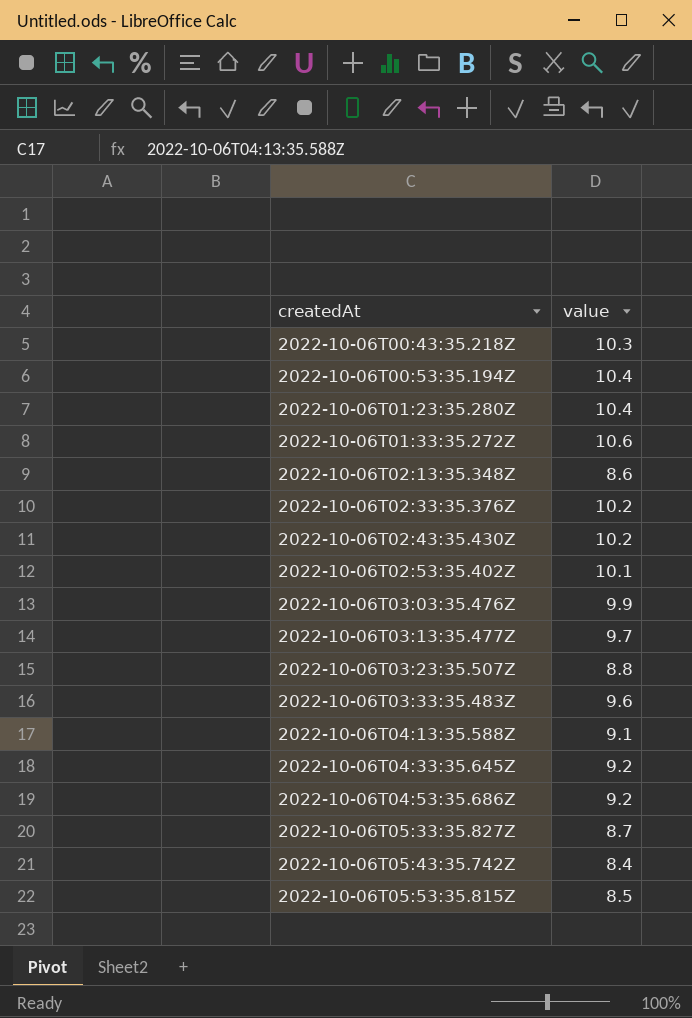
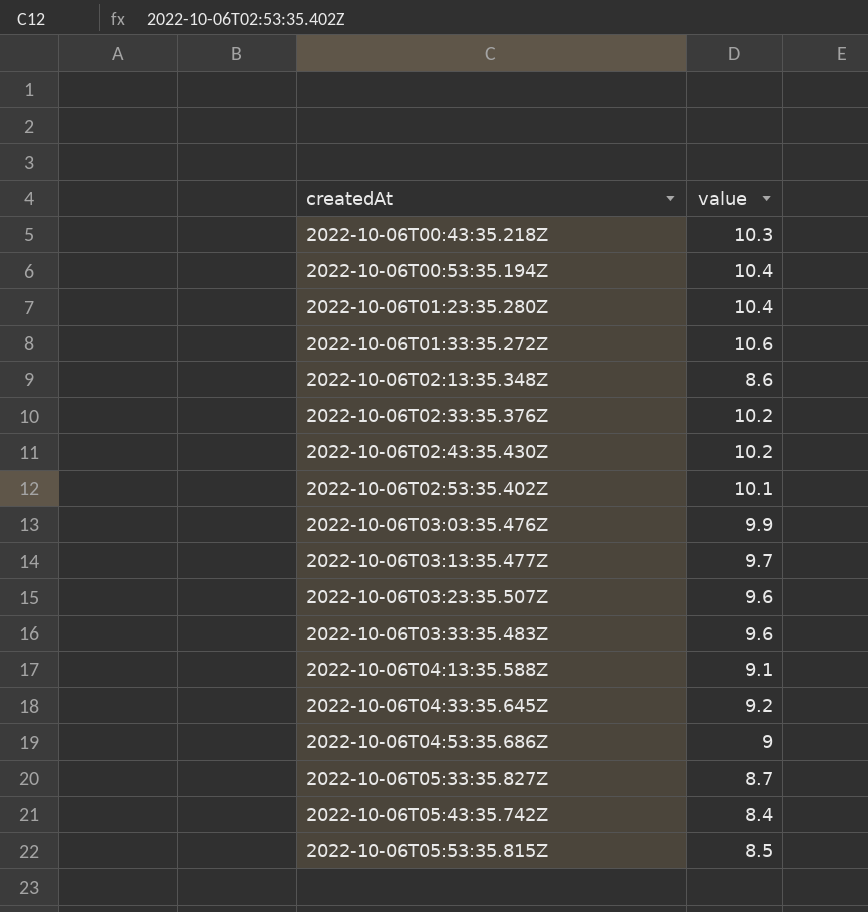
2022-10-06T03:23:35.507Z | value: 8.8 -> 9.6
2022-10-06T04:53:35.686Z | value: 9.2 -> 9

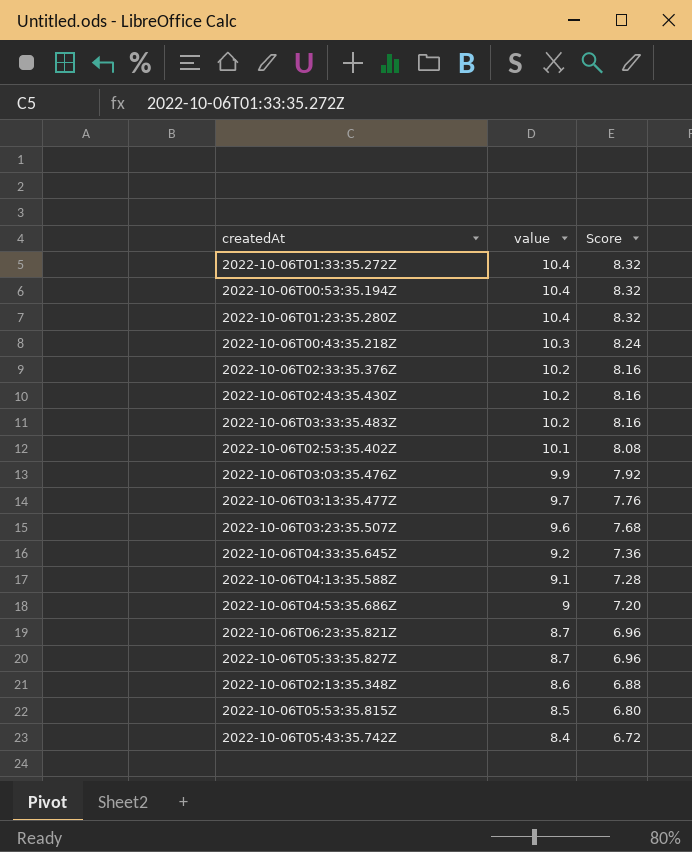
row order: createdAt ascending -> value descending
column Score | formula: none -> [value] * 0.8
2022-10-06T01:33:35.272Z | value: 10.6 -> 10.4
2022-10-06T03:33:35.483Z | value: 9.6 -> 10.2
row 2022-10-06T06:23:35.821Z: none -> 8.7 | 6.96

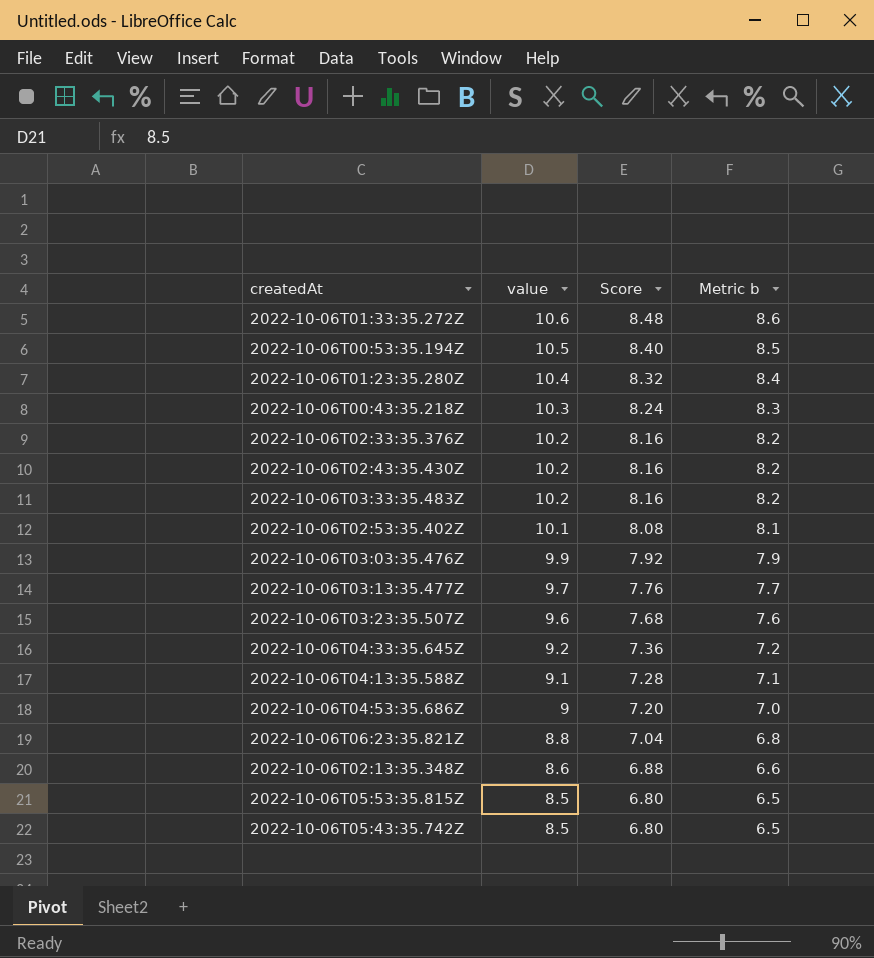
column Metric b | formula: none -> [value] - 2
row 2022-10-06T05:33:35.827Z: 8.7 | 6.96 -> none
2022-10-06T01:33:35.272Z | value: 10.4 -> 10.6
2022-10-06T01:33:35.272Z | Score: 8.32 -> 8.48
2022-10-06T00:53:35.194Z | value: 10.4 -> 10.5
2022-10-06T00:53:35.194Z | Score: 8.32 -> 8.40
2022-10-06T06:23:35.821Z | value: 8.7 -> 8.8
2022-10-06T06:23:35.821Z | Score: 6.96 -> 7.04
2022-10-06T05:43:35.742Z | value: 8.4 -> 8.5
2022-10-06T05:43:35.742Z | Score: 6.72 -> 6.80

